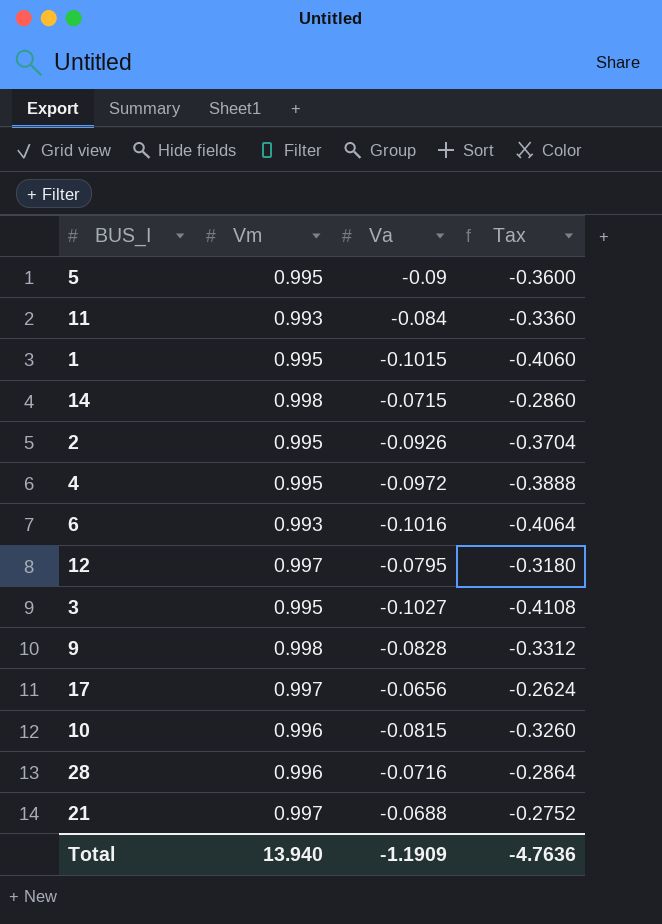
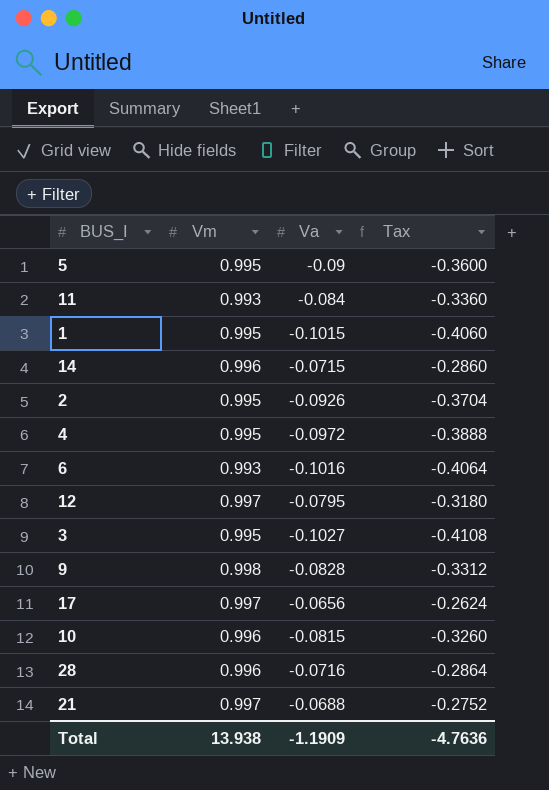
14 | Vm: 0.998 -> 0.996
Total | Vm: 13.940 -> 13.938

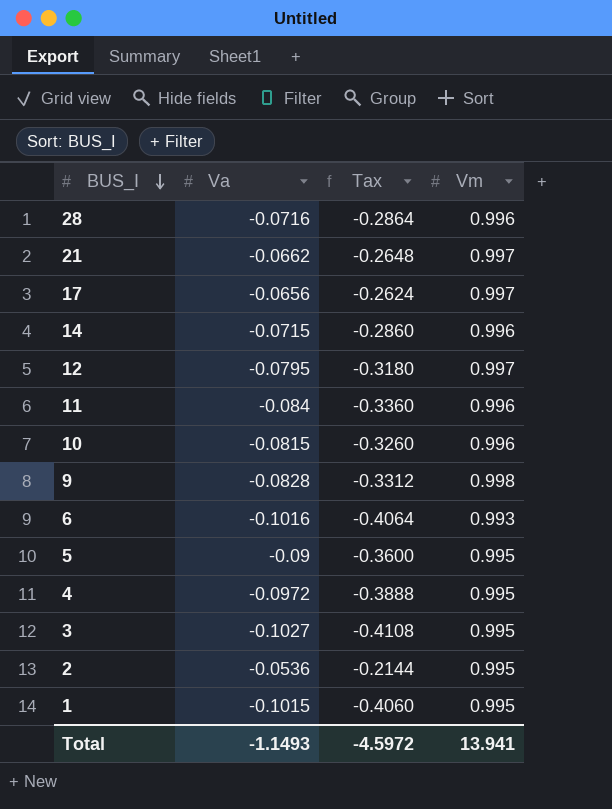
row order: none -> BUS_I descending
column Vm | position: 2 -> 4
21 | Va: -0.0688 -> -0.0662
21 | Tax: -0.2752 -> -0.2648
11 | Vm: 0.993 -> 0.996
2 | Va: -0.0926 -> -0.0536
2 | Tax: -0.3704 -> -0.2144
Total | Va: -1.1909 -> -1.1493
Total | Tax: -4.7636 -> -4.5972
Total | Vm: 13.938 -> 13.941

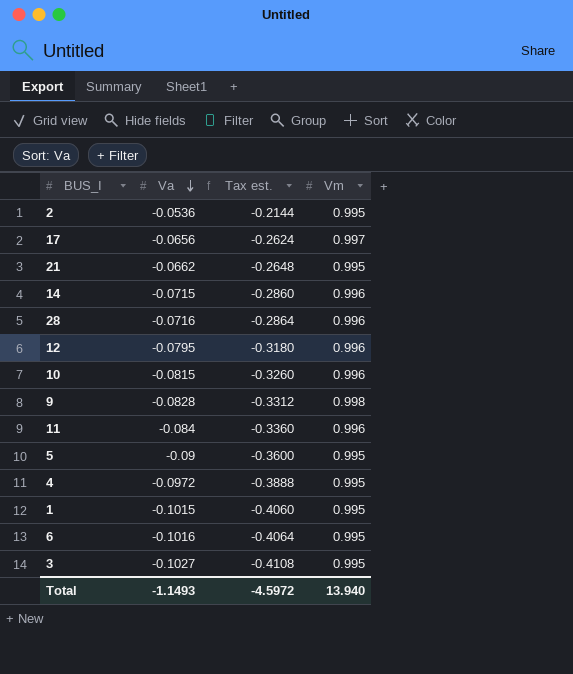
row order: BUS_I descending -> Va descending
column name: Tax -> Tax est.
21 | Vm: 0.997 -> 0.995
12 | Vm: 0.997 -> 0.996
6 | Vm: 0.993 -> 0.995
Total | Vm: 13.941 -> 13.940

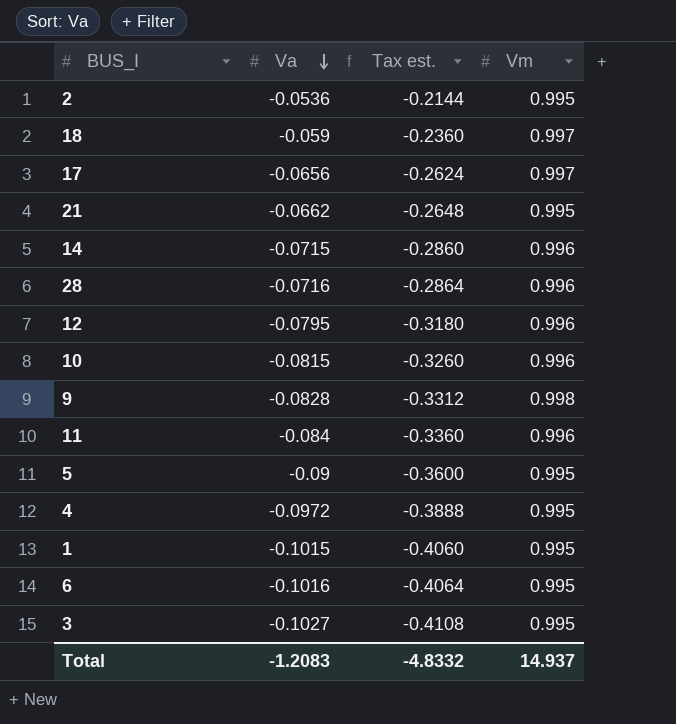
row 18: none -> -0.059 | -0.2360 | 0.997
Total | Va: -1.1493 -> -1.2083
Total | Tax est.: -4.5972 -> -4.8332
Total | Vm: 13.940 -> 14.937

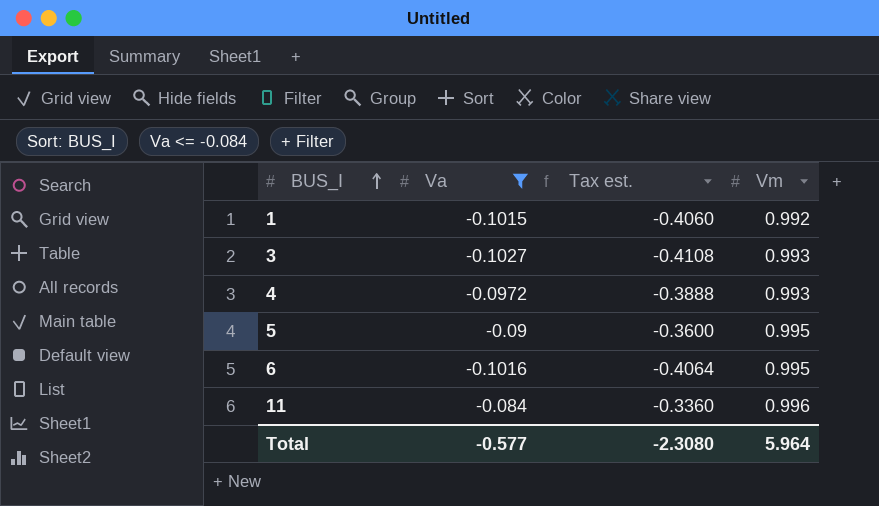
filter: none -> Va <= -0.084
row order: Va descending -> BUS_I ascending
1 | Vm: 0.995 -> 0.992
3 | Vm: 0.995 -> 0.993
4 | Vm: 0.995 -> 0.993
Total | Va: -1.2083 -> -0.577
Total | Tax est.: -4.8332 -> -2.3080
Total | Vm: 14.937 -> 5.964

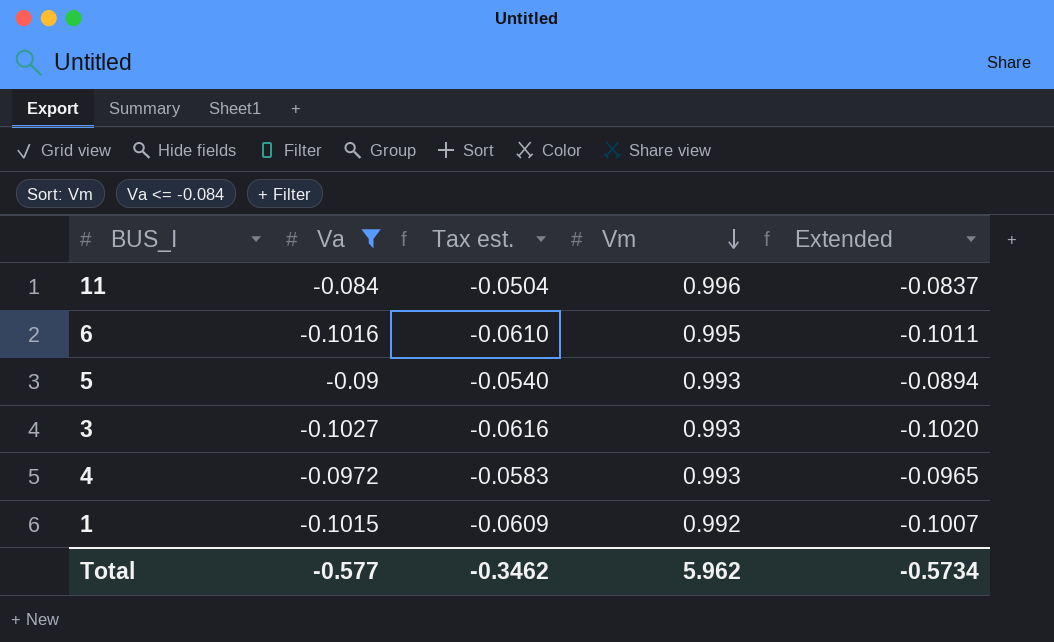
row order: BUS_I ascending -> Vm descending
column Tax est. | formula: [Va] * 4 -> [Va] * 0.6
column Extended | formula: none -> [Va] * [Vm]
5 | Vm: 0.995 -> 0.993
Total | Tax est.: -2.3080 -> -0.3462
Total | Vm: 5.964 -> 5.962

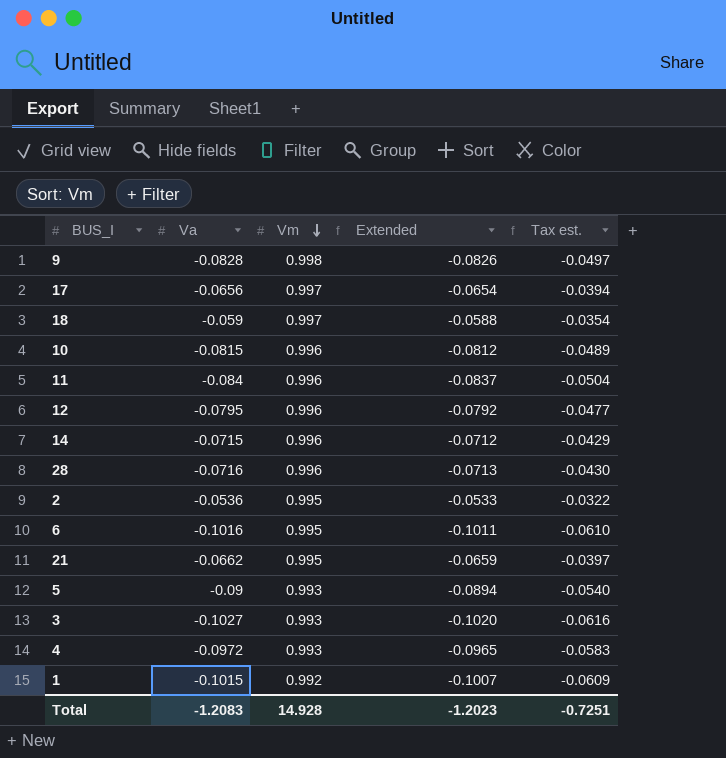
filter: Va <= -0.084 -> none
column Tax est. | position: 3 -> 5
Total | Va: -0.577 -> -1.2083
Total | Vm: 5.962 -> 14.928
Total | Extended: -0.5734 -> -1.2023
Total | Tax est.: -0.3462 -> -0.7251

